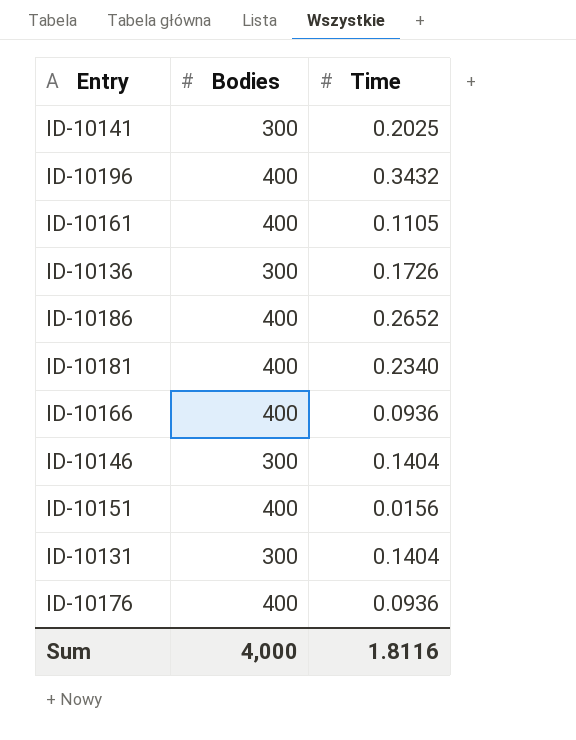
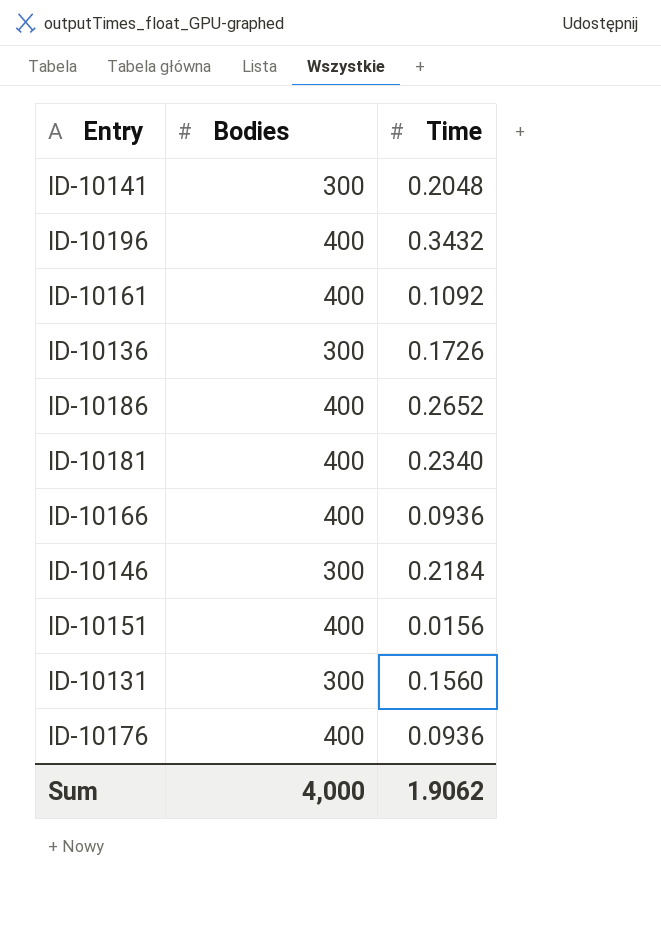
ID-10141 | Time: 0.2025 -> 0.2048
ID-10161 | Time: 0.1105 -> 0.1092
ID-10146 | Time: 0.1404 -> 0.2184
ID-10131 | Time: 0.1404 -> 0.1560
Sum | Time: 1.8116 -> 1.9062

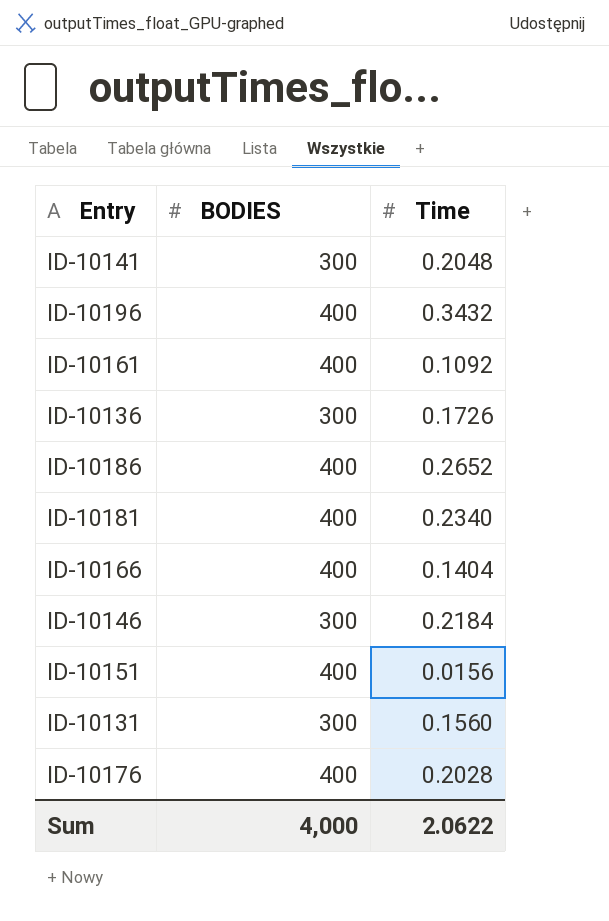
column name: Bodies -> BODIES
ID-10166 | Time: 0.0936 -> 0.1404
ID-10176 | Time: 0.0936 -> 0.2028
Sum | Time: 1.9062 -> 2.0622

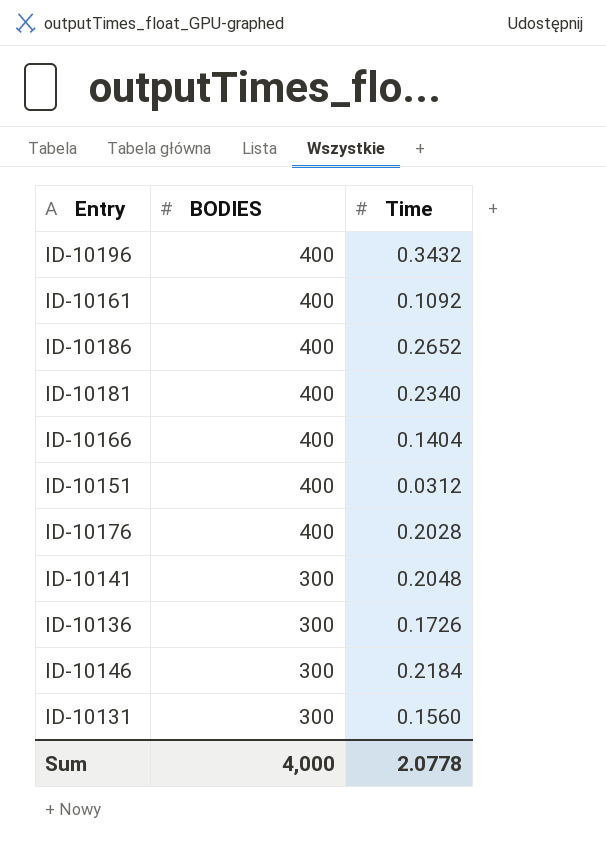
row order: none -> BODIES descending
ID-10151 | Time: 0.0156 -> 0.0312
Sum | Time: 2.0622 -> 2.0778

